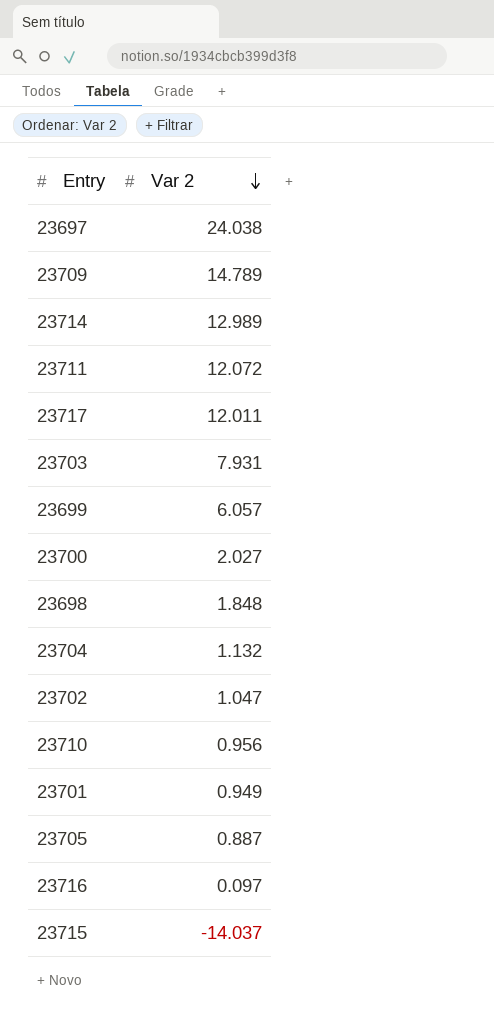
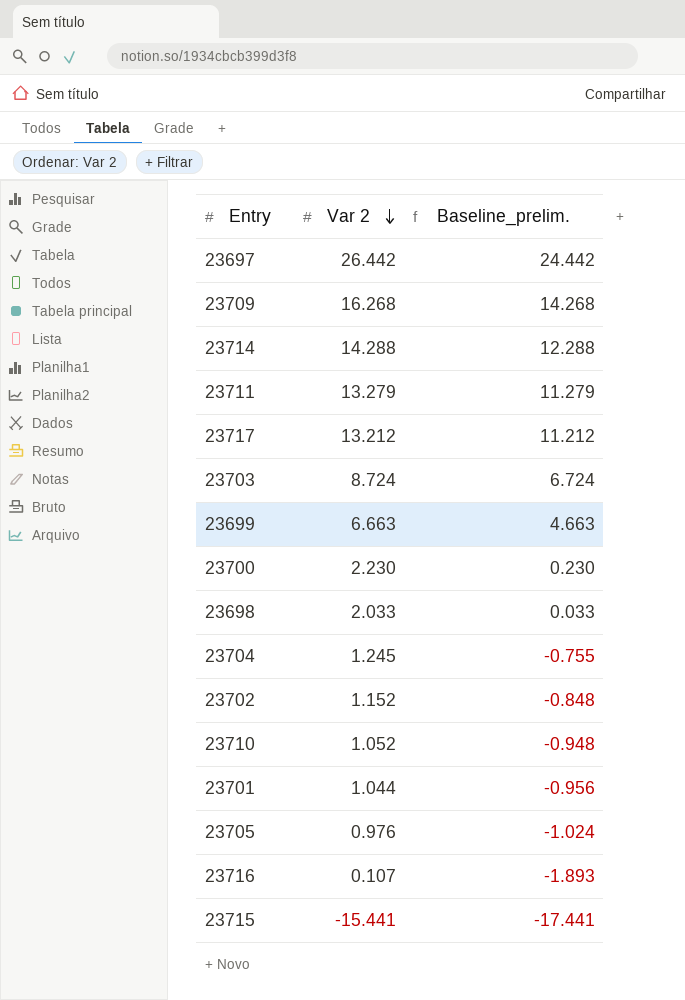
column Baseline_prelim. | formula: none -> [Var 2] - 2
23697 | Var 2: 24.038 -> 26.442
23709 | Var 2: 14.789 -> 16.268
23714 | Var 2: 12.989 -> 14.288
23711 | Var 2: 12.072 -> 13.279
23717 | Var 2: 12.011 -> 13.212
23703 | Var 2: 7.931 -> 8.724
23699 | Var 2: 6.057 -> 6.663
23700 | Var 2: 2.027 -> 2.230
23698 | Var 2: 1.848 -> 2.033
23704 | Var 2: 1.132 -> 1.245
23702 | Var 2: 1.047 -> 1.152
23710 | Var 2: 0.956 -> 1.052
23701 | Var 2: 0.949 -> 1.044
23705 | Var 2: 0.887 -> 0.976
23716 | Var 2: 0.097 -> 0.107
23715 | Var 2: -14.037 -> -15.441

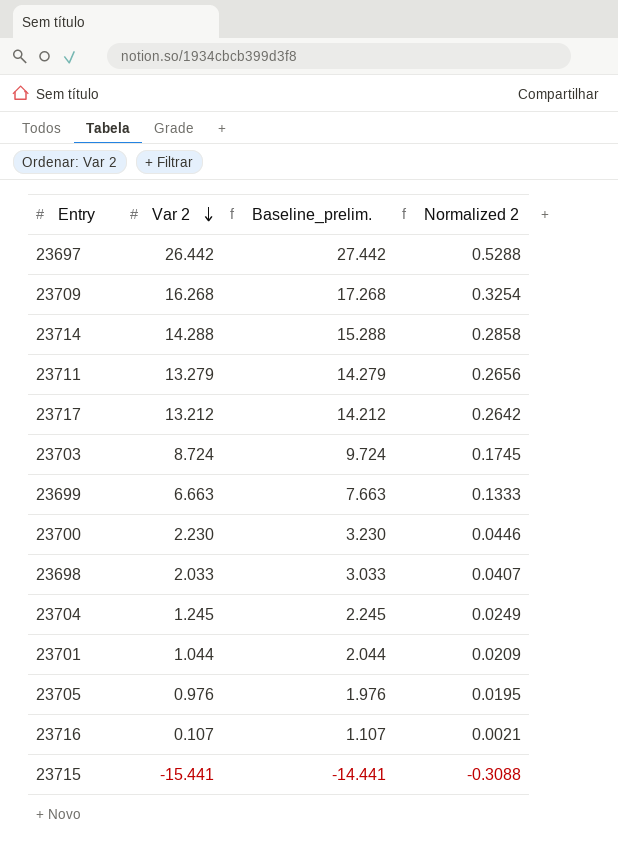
column Baseline_prelim. | formula: [Var 2] - 2 -> [Var 2] + 1
column Normalized 2 | formula: none -> [Var 2] * 0.02
row 23702: 1.152 | -0.848 -> none
row 23710: 1.052 | -0.948 -> none

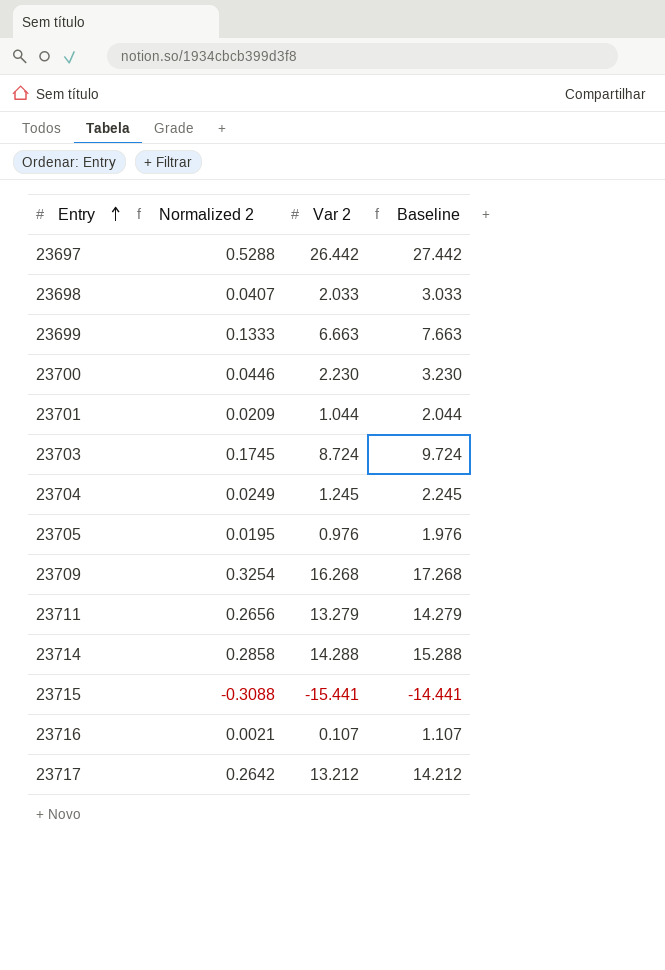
row order: Var 2 descending -> Entry ascending
column Normalized 2 | position: 4 -> 2
column name: Baseline_prelim. -> Baseline

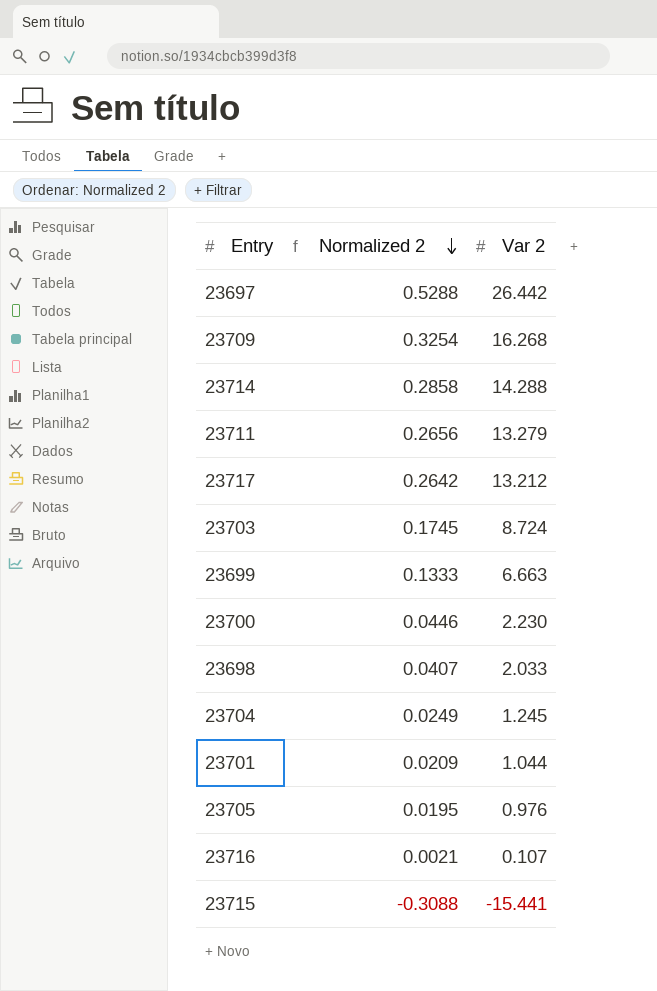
row order: Entry ascending -> Normalized 2 descending
column Baseline | formula: [Var 2] + 1 -> none

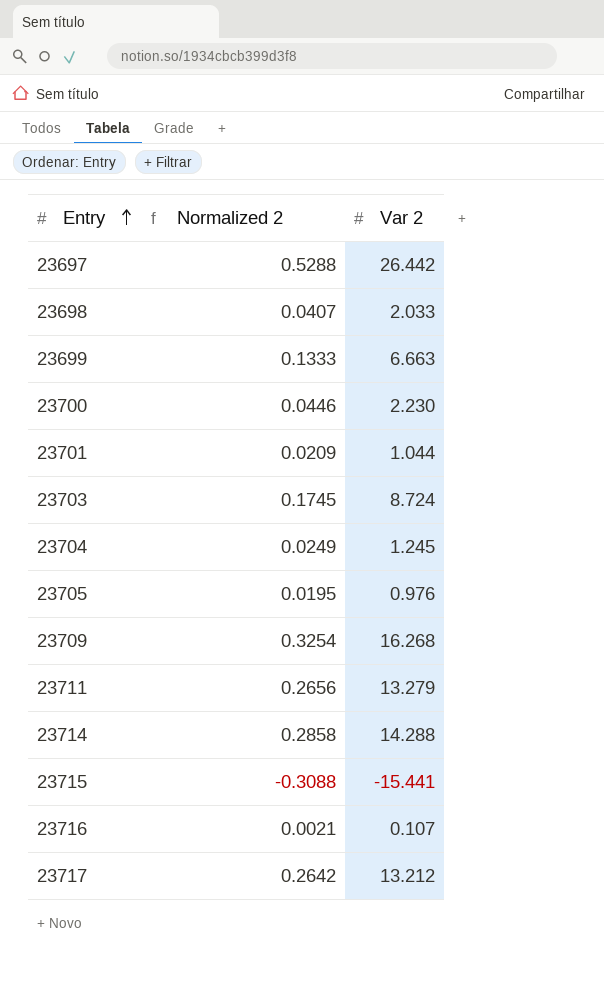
row order: Normalized 2 descending -> Entry ascending

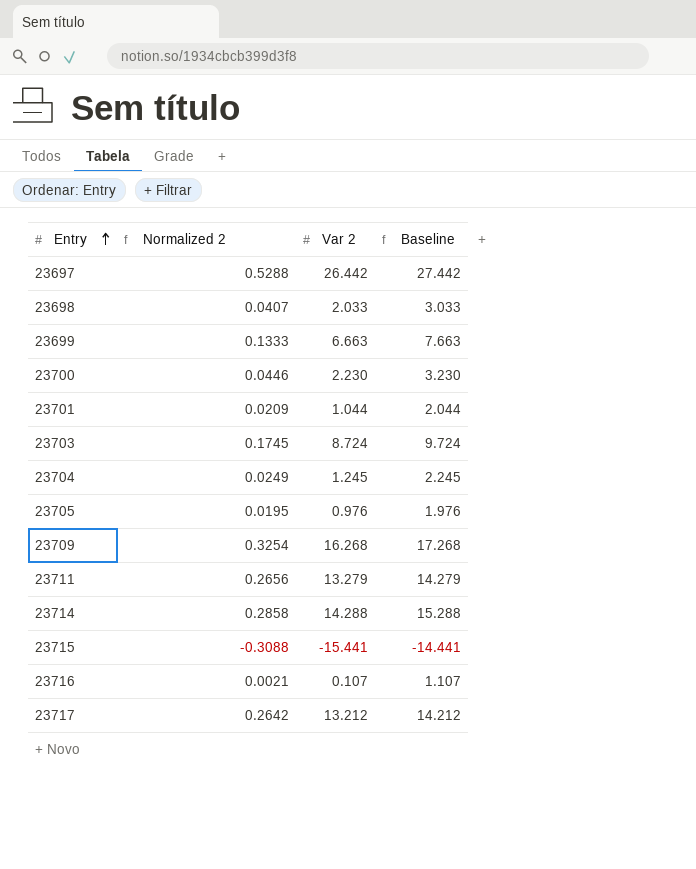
column Baseline | formula: none -> [Var 2] + 1

